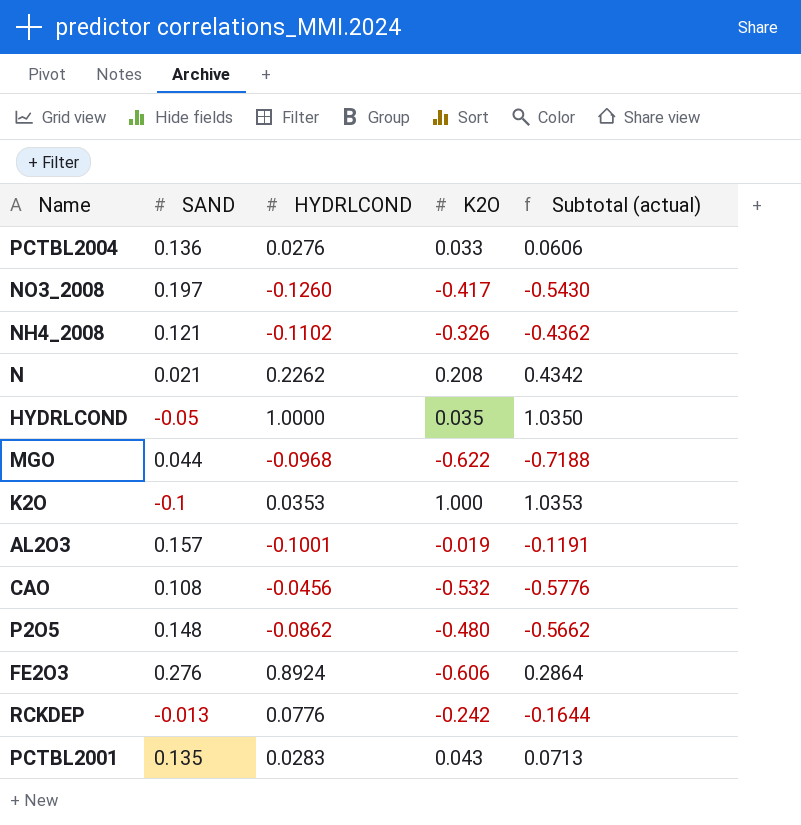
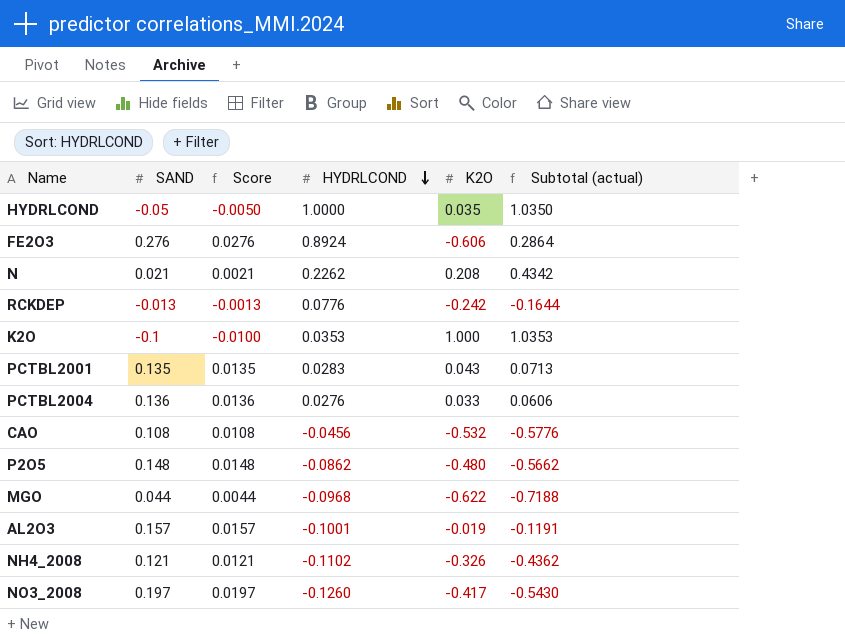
row order: none -> HYDRLCOND descending
column Score | formula: none -> [SAND] * 0.1

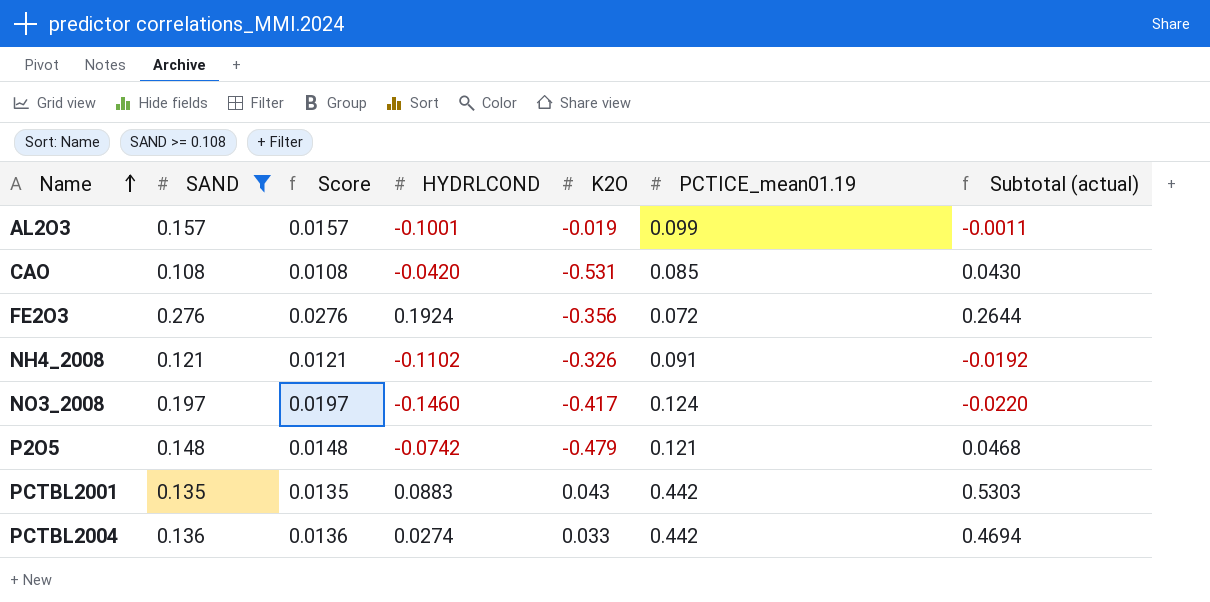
filter: none -> SAND >= 0.108
row order: HYDRLCOND descending -> Name ascending
column PCTICE_mean01.19 | position: none -> 6
column Subtotal (actual) | formula: [HYDRLCOND] + [K2O] -> [HYDRLCOND] + [PCTICE_mean01.19]
CAO | HYDRLCOND: -0.0456 -> -0.0420
CAO | K2O: -0.532 -> -0.531
FE2O3 | HYDRLCOND: 0.8924 -> 0.1924
FE2O3 | K2O: -0.606 -> -0.356
NO3_2008 | HYDRLCOND: -0.1260 -> -0.1460
P2O5 | HYDRLCOND: -0.0862 -> -0.0742
P2O5 | K2O: -0.480 -> -0.479
PCTBL2001 | HYDRLCOND: 0.0283 -> 0.0883
PCTBL2004 | HYDRLCOND: 0.0276 -> 0.0274

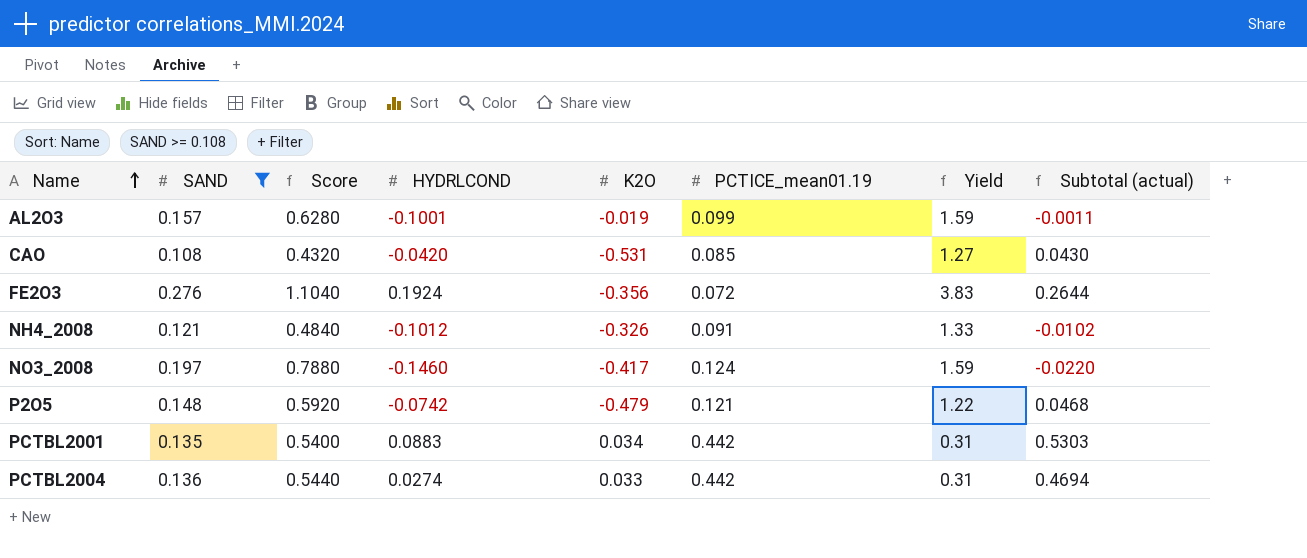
column Score | formula: [SAND] * 0.1 -> [SAND] * 4
column Yield | formula: none -> [SAND] / [PCTICE_mean01.19]
NH4_2008 | HYDRLCOND: -0.1102 -> -0.1012
NH4_2008 | Subtotal (actual): -0.0192 -> -0.0102
PCTBL2001 | K2O: 0.043 -> 0.034

